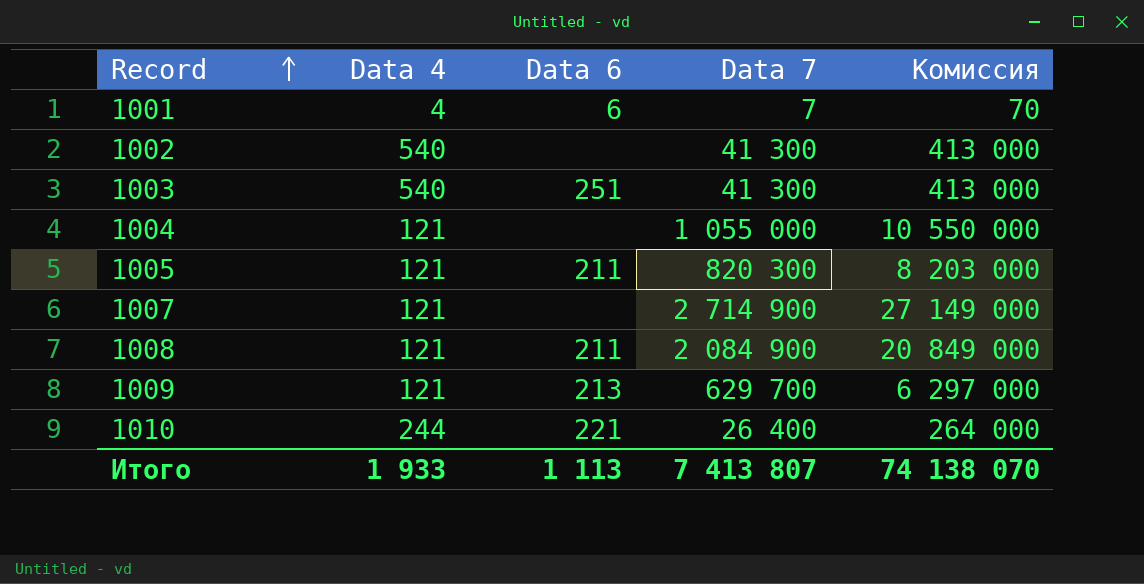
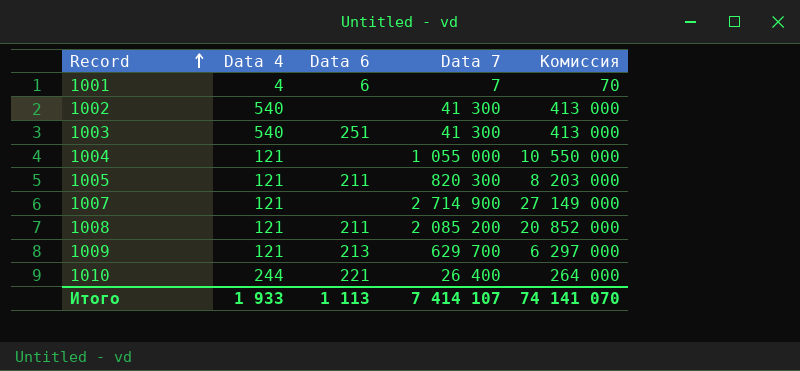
1008 | Data 7: 2 084 900 -> 2 085 200
1008 | Комиссия: 20 849 000 -> 20 852 000
Итого | Data 7: 7 413 807 -> 7 414 107
Итого | Комиссия: 74 138 070 -> 74 141 070

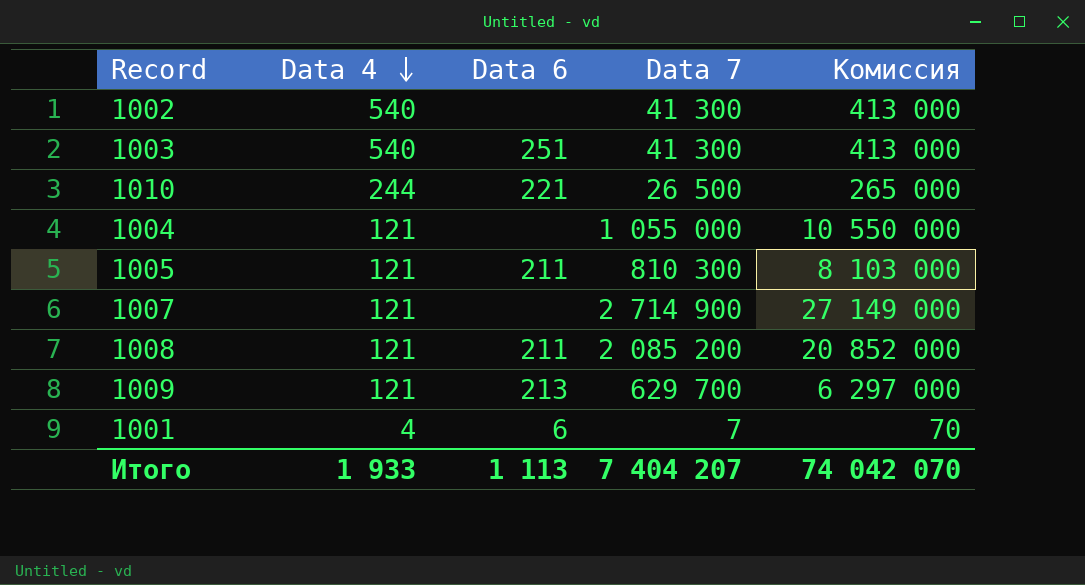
row order: Record ascending -> Data 4 descending
1010 | Data 7: 26 400 -> 26 500
1010 | Комиссия: 264 000 -> 265 000
1005 | Data 7: 820 300 -> 810 300
1005 | Комиссия: 8 203 000 -> 8 103 000
Итого | Data 7: 7 414 107 -> 7 404 207
Итого | Комиссия: 74 141 070 -> 74 042 070

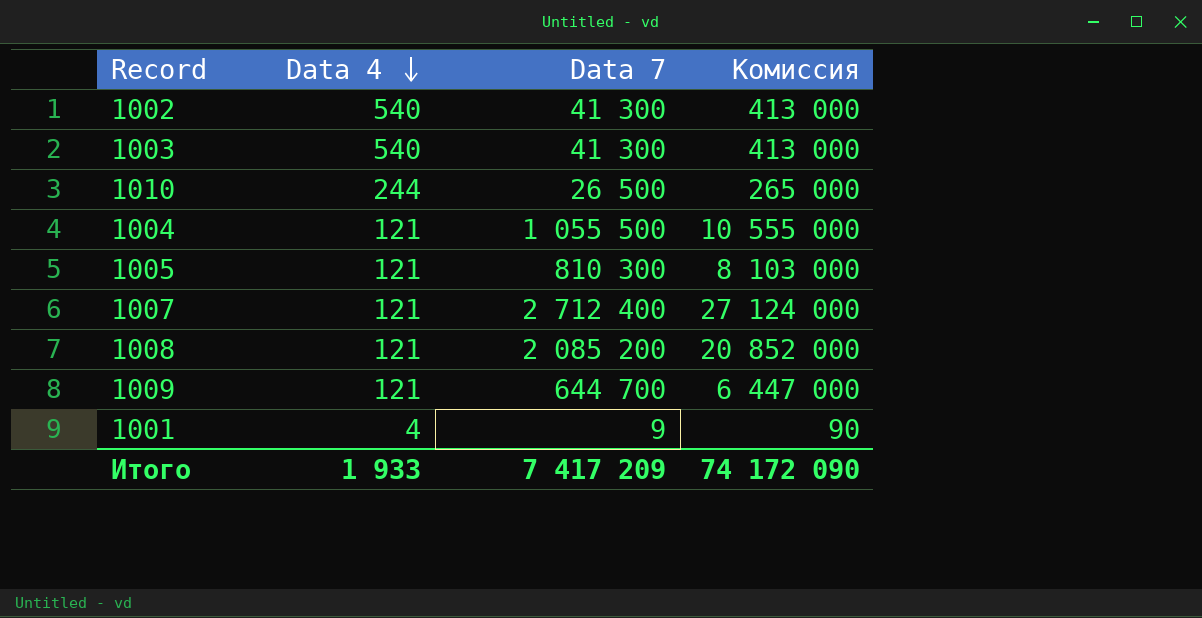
column Data 6 | position: 3 -> none
1004 | Data 7: 1 055 000 -> 1 055 500
1004 | Комиссия: 10 550 000 -> 10 555 000
1007 | Data 7: 2 714 900 -> 2 712 400
1007 | Комиссия: 27 149 000 -> 27 124 000
1009 | Data 7: 629 700 -> 644 700
1009 | Комиссия: 6 297 000 -> 6 447 000
1001 | Data 7: 7 -> 9
1001 | Комиссия: 70 -> 90
Итого | Data 7: 7 404 207 -> 7 417 209
Итого | Комиссия: 74 042 070 -> 74 172 090

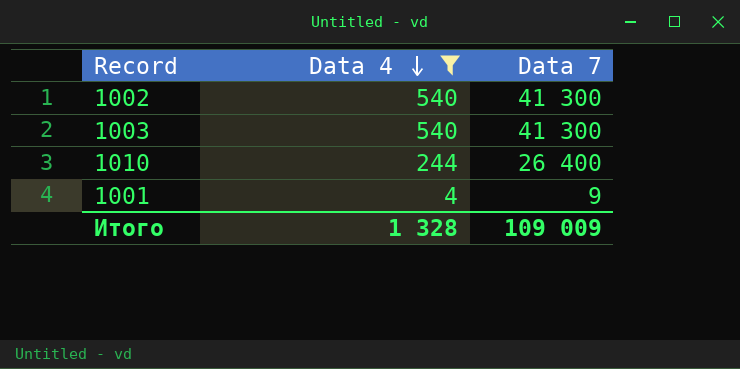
filter: none -> Data 4 != 121
column Комиссия | formula: [Data 7] * 10 -> none
1010 | Data 7: 26 500 -> 26 400
Итого | Data 4: 1 933 -> 1 328
Итого | Data 7: 7 417 209 -> 109 009

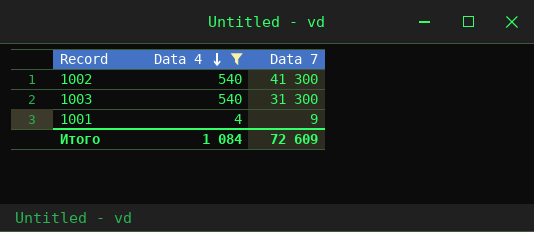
row 1010: 244 | 26 400 -> none
1003 | Data 7: 41 300 -> 31 300
Итого | Data 4: 1 328 -> 1 084
Итого | Data 7: 109 009 -> 72 609

